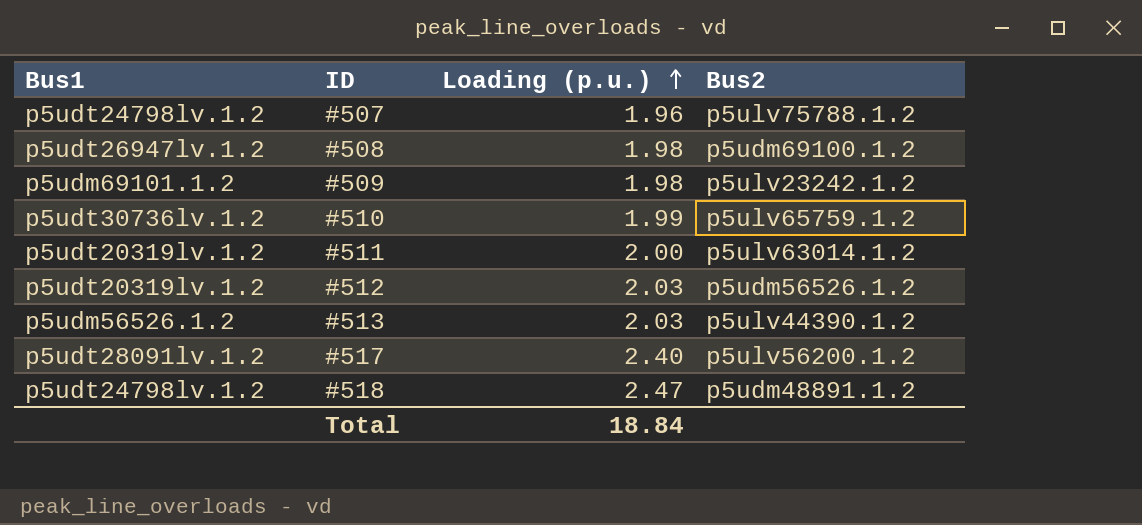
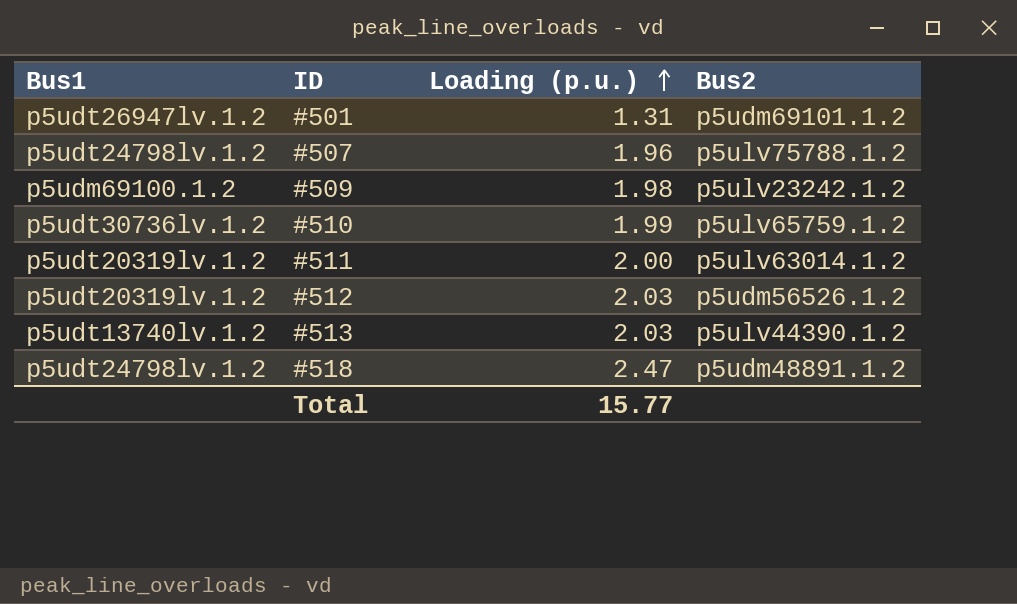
row #508: p5udt26947lv.1.2 | 1.98 | p5udm69100.1.2 -> none
row #517: p5udt28091lv.1.2 | 2.40 | p5ulv56200.1.2 -> none
row #501: none -> p5udt26947lv.1.2 | 1.31 | p5udm69101.1.2
#509 | Bus1: p5udm69101.1.2 -> p5udm69100.1.2
#513 | Bus1: p5udm56526.1.2 -> p5udt13740lv.1.2
Total | Loading (p.u.): 18.84 -> 15.77

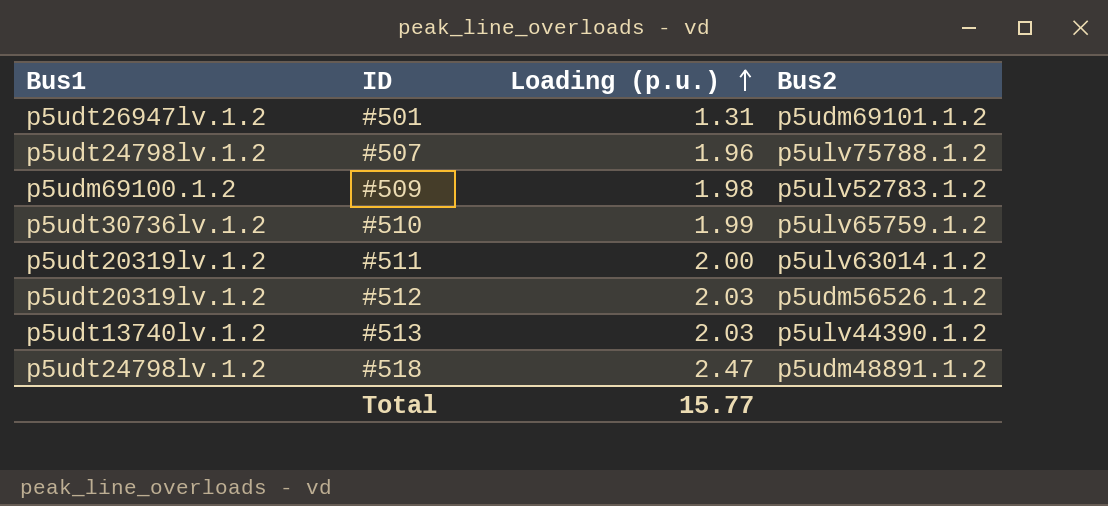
#509 | Bus2: p5ulv23242.1.2 -> p5ulv52783.1.2

